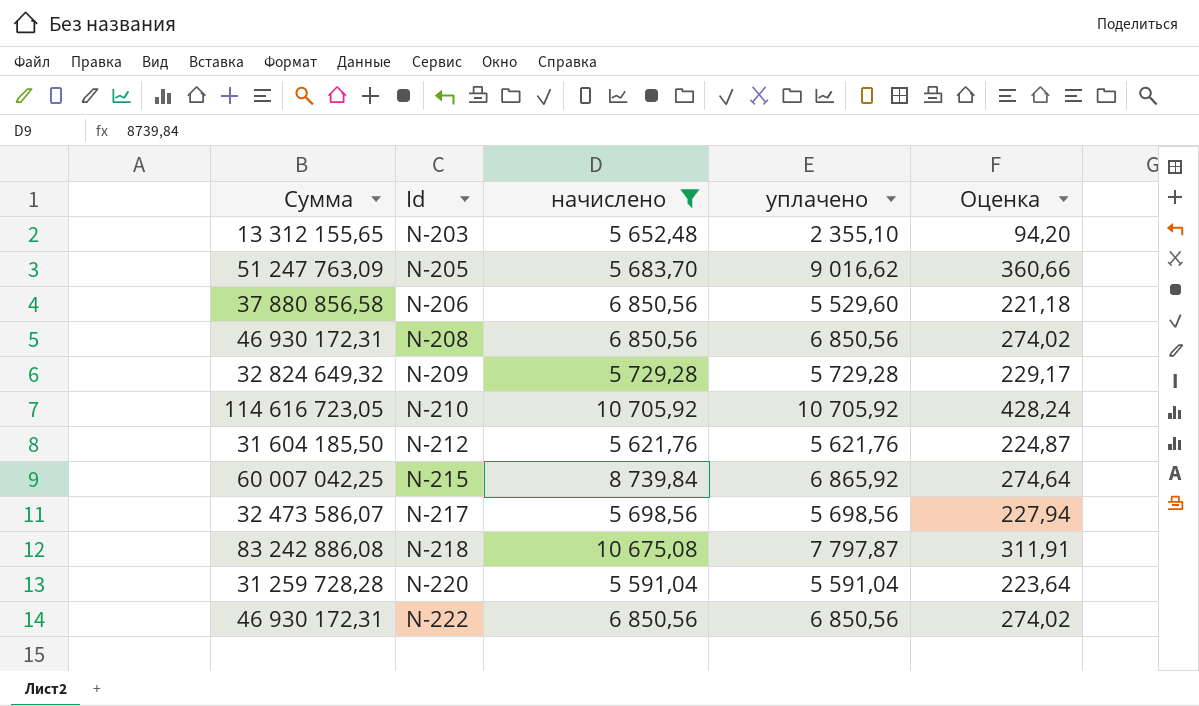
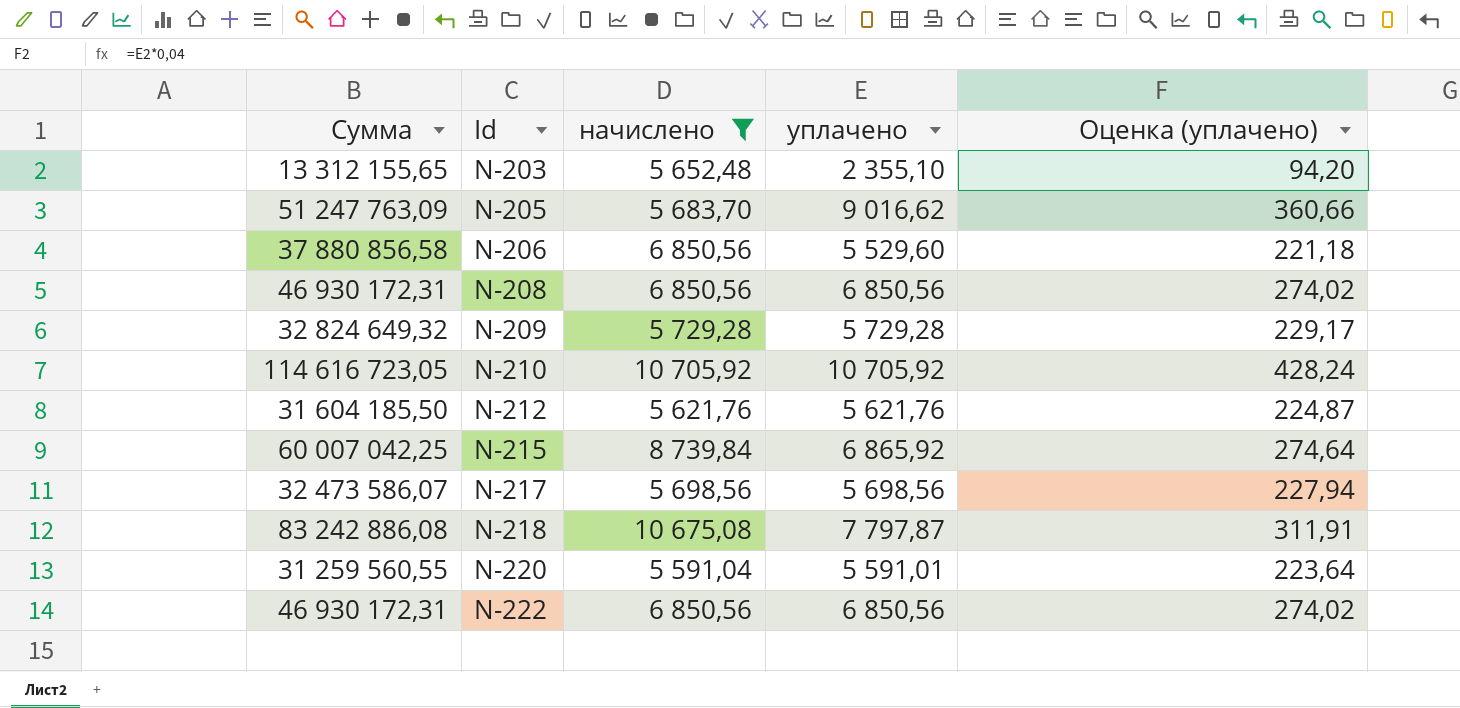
column name: Оценка -> Оценка (уплачено)
N-220 | Сумма: 31 259 728,28 -> 31 259 560,55
N-220 | уплачено: 5 591,04 -> 5 591,01

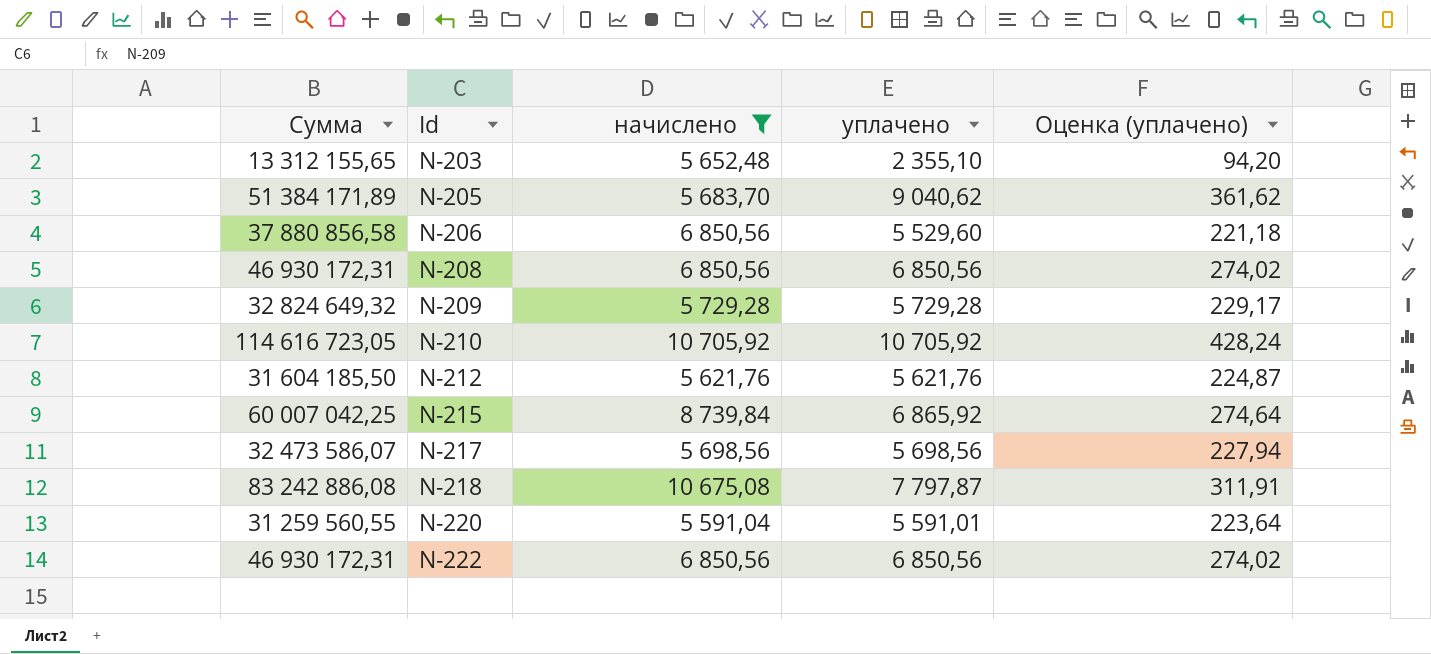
N-205 | Сумма: 51 247 763,09 -> 51 384 171,89
N-205 | уплачено: 9 016,62 -> 9 040,62
N-205 | Оценка (уплачено): 360,66 -> 361,62

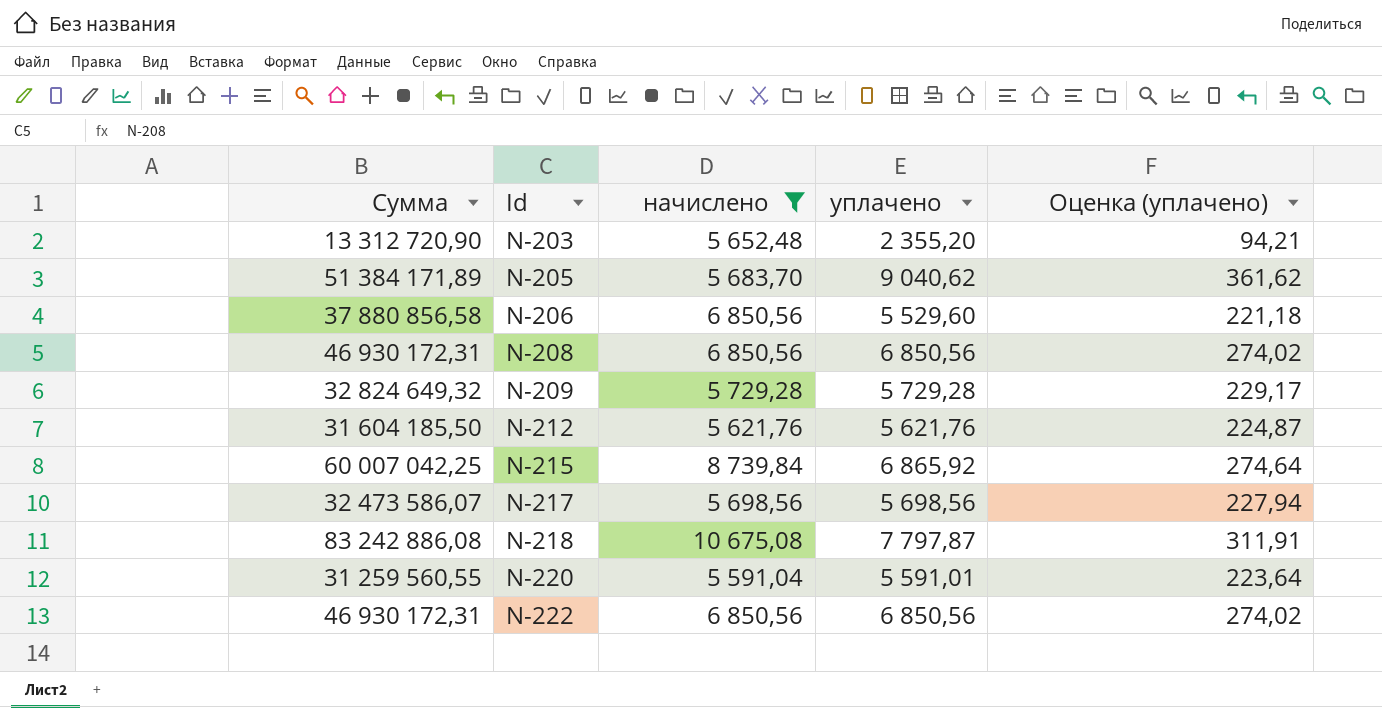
row N-210: 114 616 723,05 | 10 705,92 | 10 705,92 | 428,24 -> none
N-203 | Сумма: 13 312 155,65 -> 13 312 720,90
N-203 | уплачено: 2 355,10 -> 2 355,20
N-203 | Оценка (уплачено): 94,20 -> 94,21

